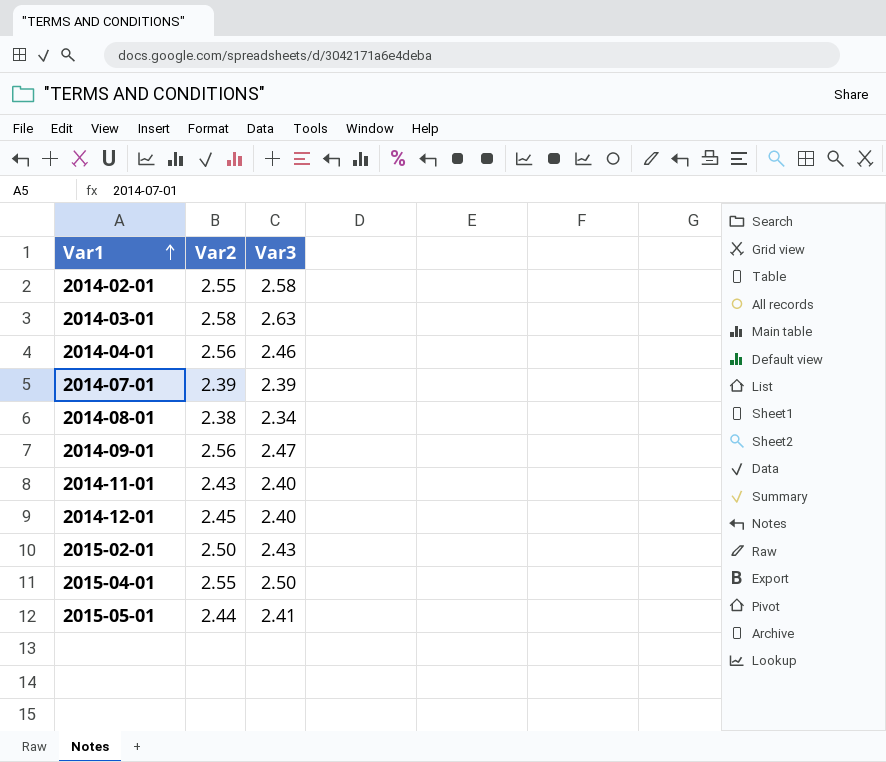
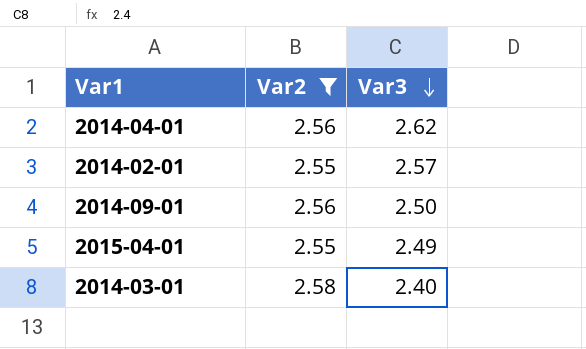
filter: none -> Var2 >= 2.55
row order: Var1 ascending -> Var3 descending
2014-04-01 | Var3: 2.46 -> 2.62
2014-02-01 | Var3: 2.58 -> 2.57
2014-09-01 | Var3: 2.47 -> 2.50
2015-04-01 | Var3: 2.50 -> 2.49
2014-03-01 | Var3: 2.63 -> 2.40

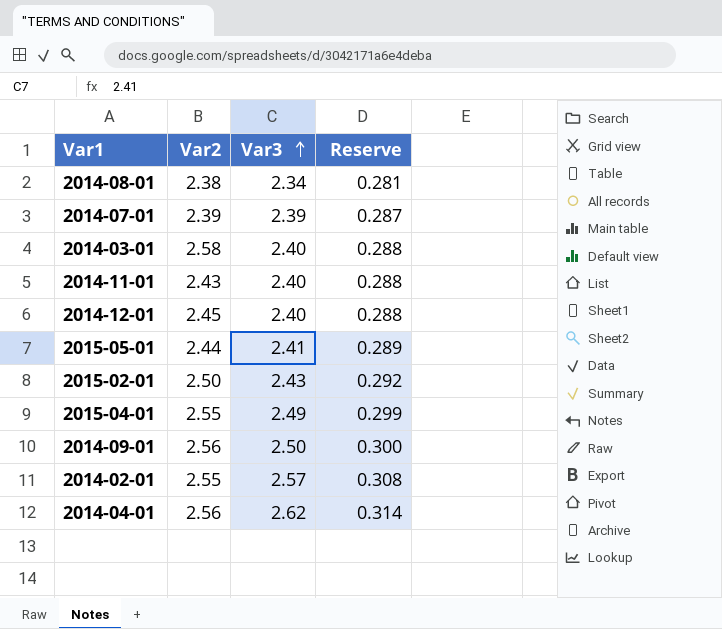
filter: Var2 >= 2.55 -> none
row order: Var3 descending -> Var3 ascending
column Reserve | formula: none -> [Var3] * 0.12

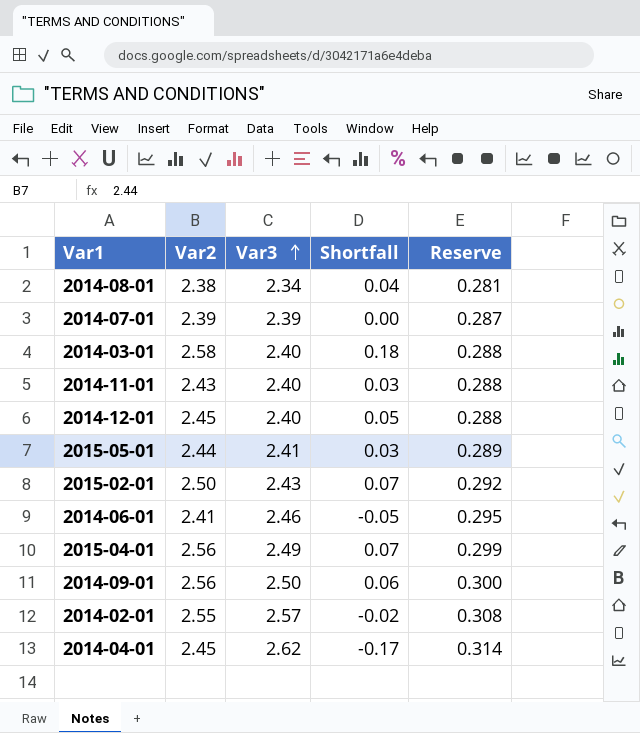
column Shortfall | formula: none -> [Var2] - [Var3]
row 2014-06-01: none -> 2.41 | 2.46 | -0.05 | 0.295
2015-04-01 | Var2: 2.55 -> 2.56
2014-04-01 | Var2: 2.56 -> 2.45

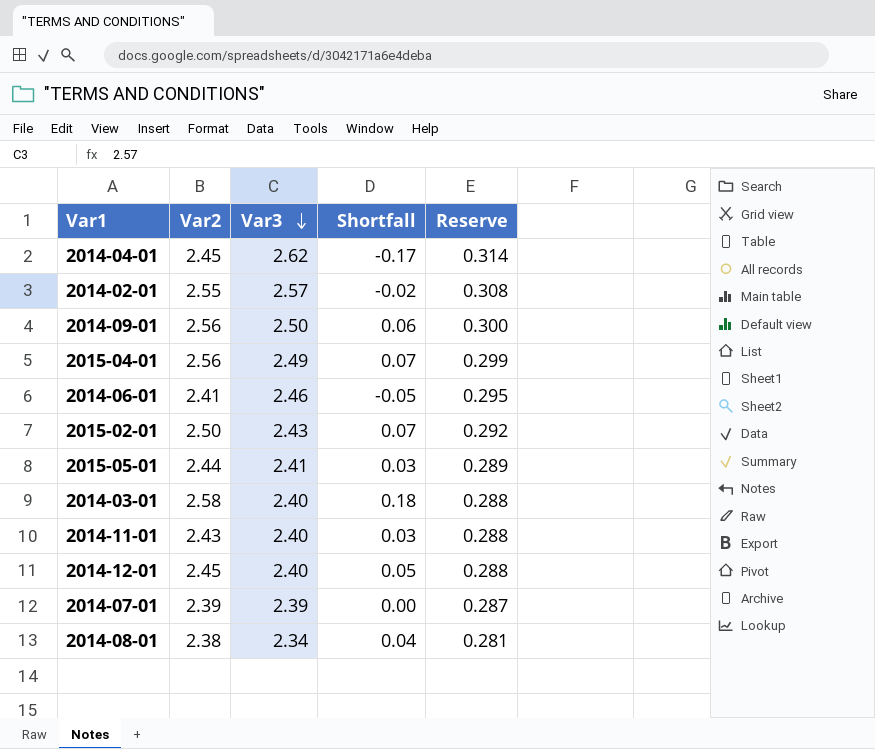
row order: Var3 ascending -> Var3 descending

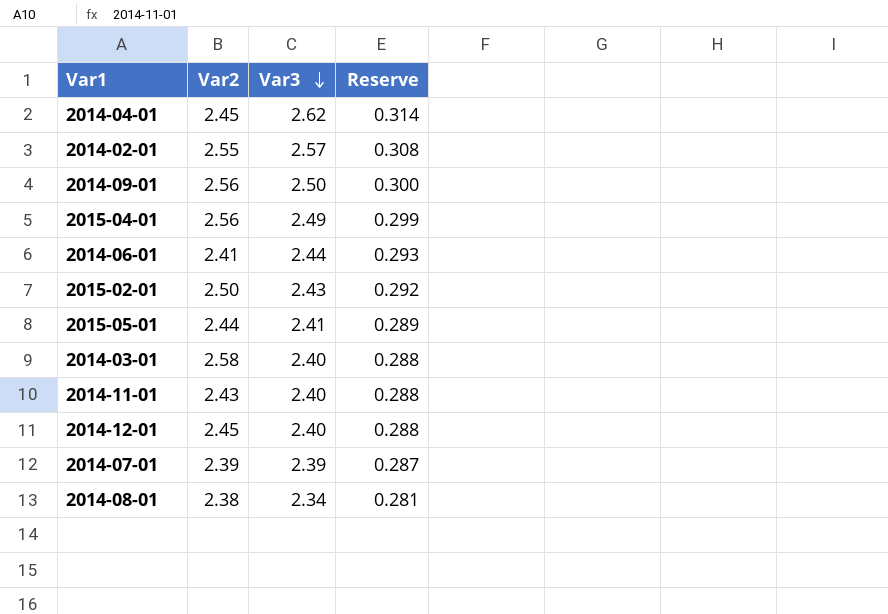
column Shortfall | formula: [Var2] - [Var3] -> none
2014-06-01 | Var3: 2.46 -> 2.44
2014-06-01 | Reserve: 0.295 -> 0.293

